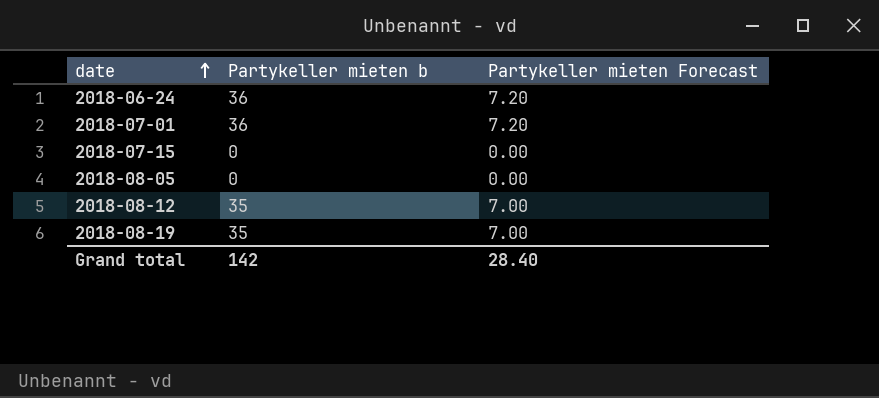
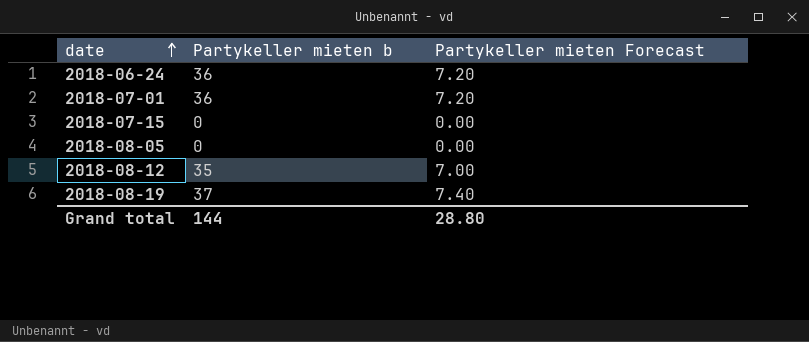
2018-08-19 | Partykeller mieten b: 35 -> 37
2018-08-19 | Partykeller mieten Forecast: 7.00 -> 7.40
Grand total | Partykeller mieten b: 142 -> 144
Grand total | Partykeller mieten Forecast: 28.40 -> 28.80

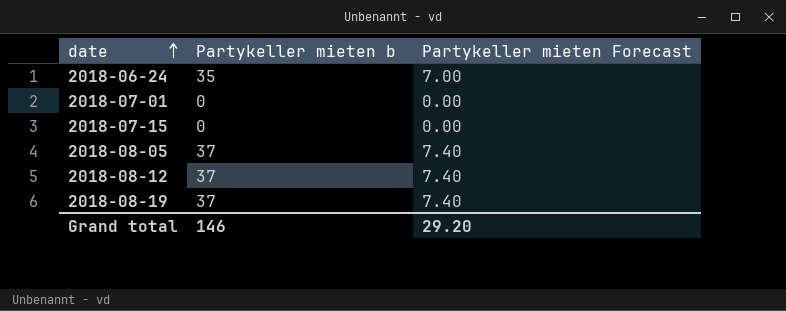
2018-06-24 | Partykeller mieten b: 36 -> 35
2018-06-24 | Partykeller mieten Forecast: 7.20 -> 7.00
2018-07-01 | Partykeller mieten b: 36 -> 0
2018-07-01 | Partykeller mieten Forecast: 7.20 -> 0.00
2018-08-05 | Partykeller mieten b: 0 -> 37
2018-08-05 | Partykeller mieten Forecast: 0.00 -> 7.40
2018-08-12 | Partykeller mieten b: 35 -> 37
2018-08-12 | Partykeller mieten Forecast: 7.00 -> 7.40
Grand total | Partykeller mieten b: 144 -> 146
Grand total | Partykeller mieten Forecast: 28.80 -> 29.20

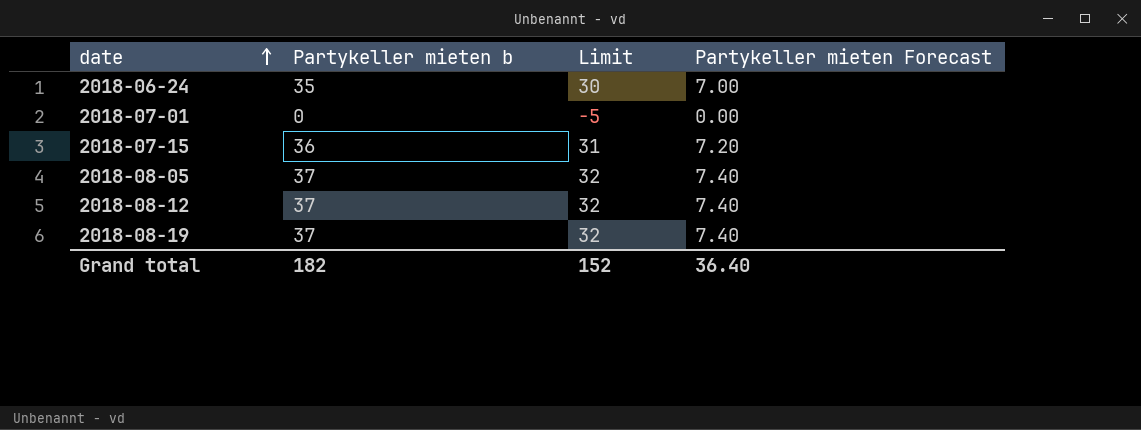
column Limit | formula: none -> [Partykeller mieten b] - 5
2018-07-15 | Partykeller mieten b: 0 -> 36
2018-07-15 | Partykeller mieten Forecast: 0.00 -> 7.20
Grand total | Partykeller mieten b: 146 -> 182
Grand total | Partykeller mieten Forecast: 29.20 -> 36.40

